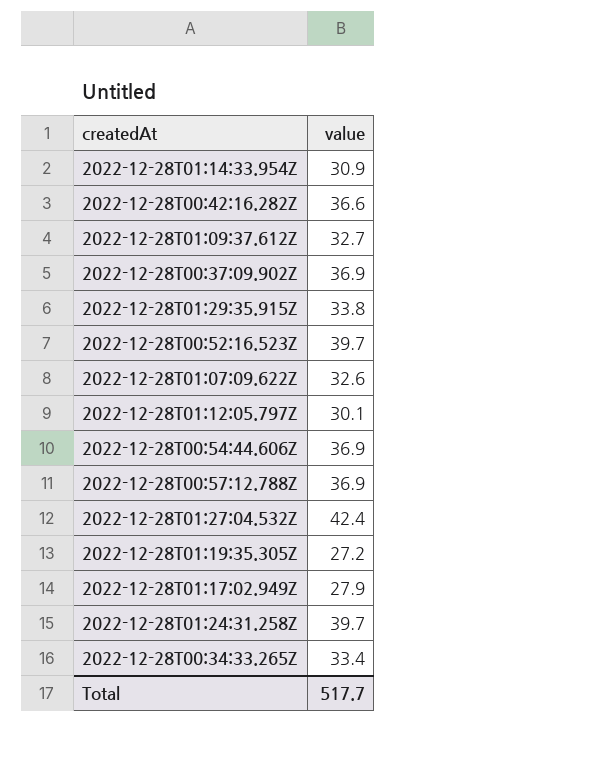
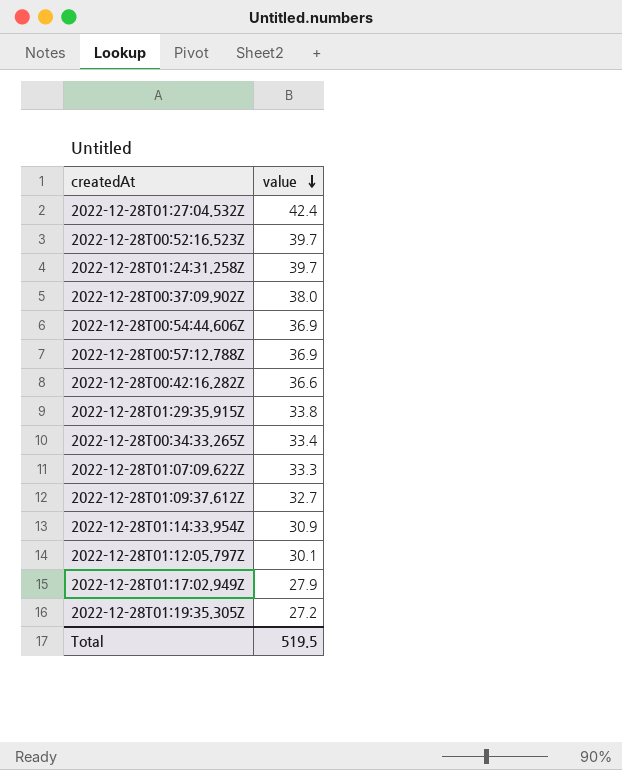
row order: none -> value descending
2022-12-28T00:37:09.902Z | value: 36.9 -> 38.0
2022-12-28T01:07:09.622Z | value: 32.6 -> 33.3
Total | value: 517.7 -> 519.5

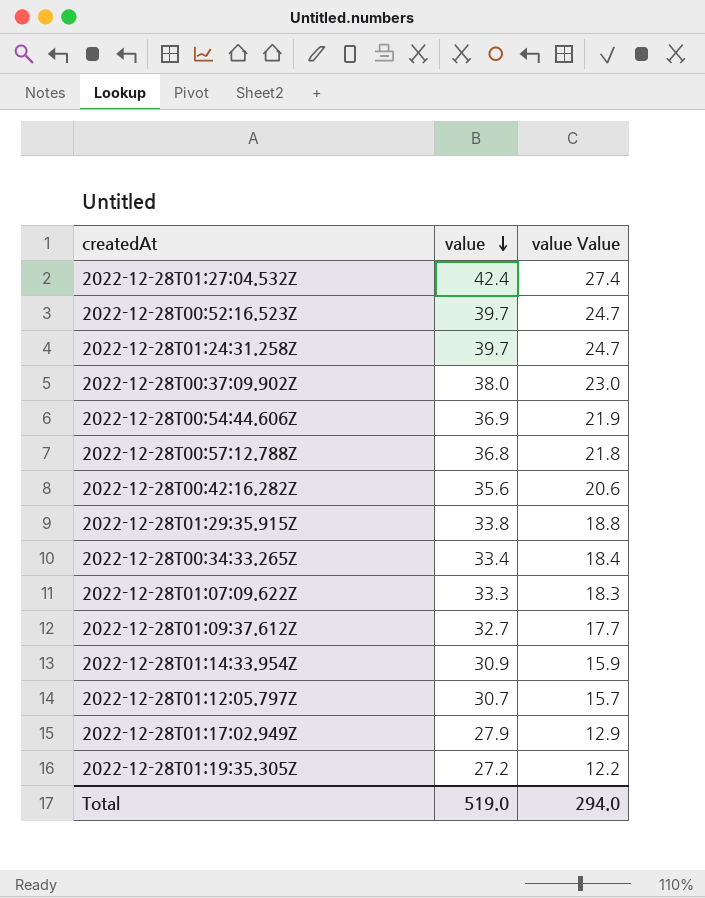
column value Value | formula: none -> [value] - 15
2022-12-28T00:57:12.788Z | value: 36.9 -> 36.8
2022-12-28T00:42:16.282Z | value: 36.6 -> 35.6
2022-12-28T01:12:05.797Z | value: 30.1 -> 30.7
Total | value: 519.5 -> 519.0

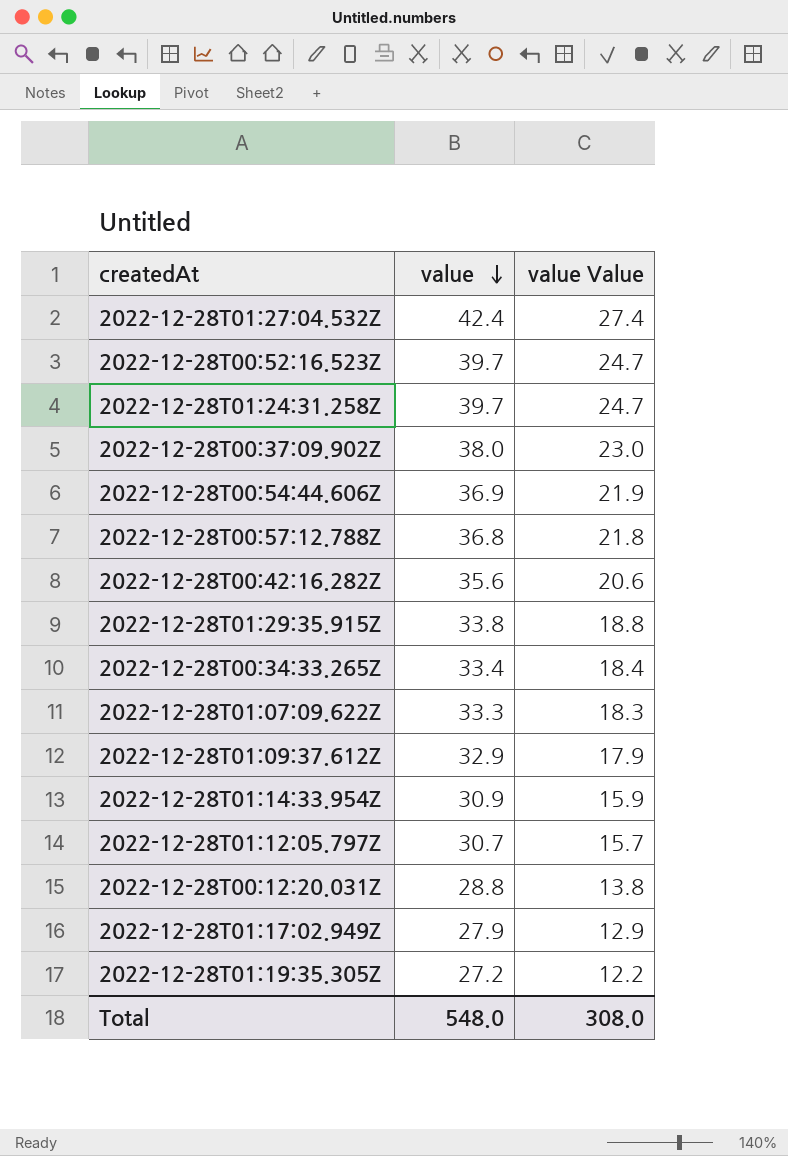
2022-12-28T01:09:37.612Z | value: 32.7 -> 32.9
2022-12-28T01:09:37.612Z | value Value: 17.7 -> 17.9
row 2022-12-28T00:12:20.031Z: none -> 28.8 | 13.8
Total | value: 519.0 -> 548.0
Total | value Value: 294.0 -> 308.0

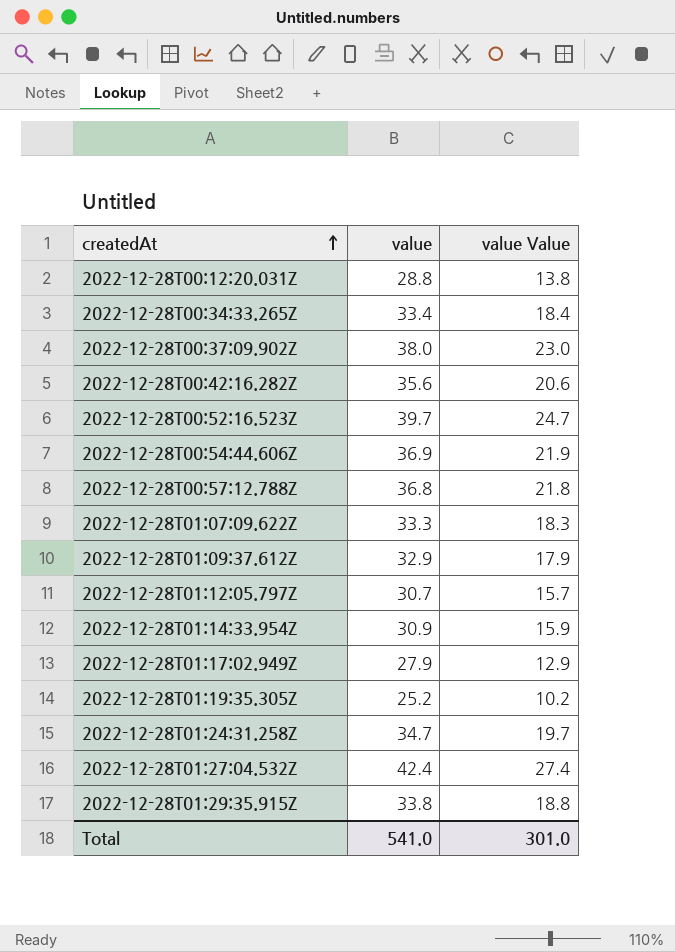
row order: value descending -> createdAt ascending
2022-12-28T01:19:35.305Z | value: 27.2 -> 25.2
2022-12-28T01:19:35.305Z | value Value: 12.2 -> 10.2
2022-12-28T01:24:31.258Z | value: 39.7 -> 34.7
2022-12-28T01:24:31.258Z | value Value: 24.7 -> 19.7
Total | value: 548.0 -> 541.0
Total | value Value: 308.0 -> 301.0

